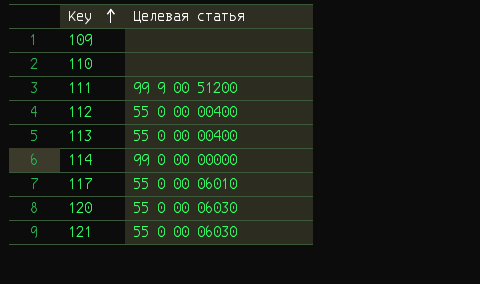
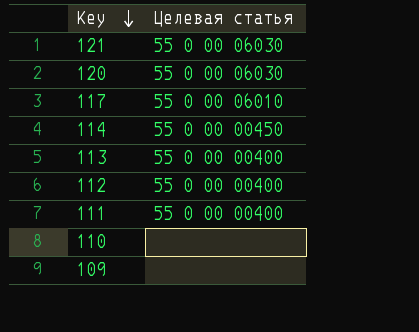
row order: Key ascending -> Key descending
114 | Целевая статья: 99 0 00 00000 -> 55 0 00 00450
111 | Целевая статья: 99 9 00 51200 -> 55 0 00 00400

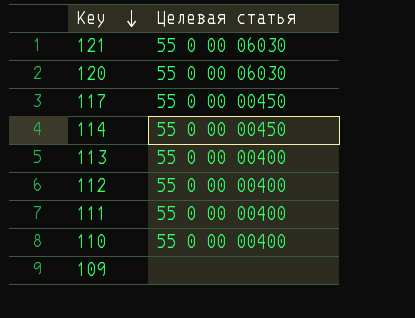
117 | Целевая статья: 55 0 00 06010 -> 55 0 00 00450
110 | Целевая статья: none -> 55 0 00 00400

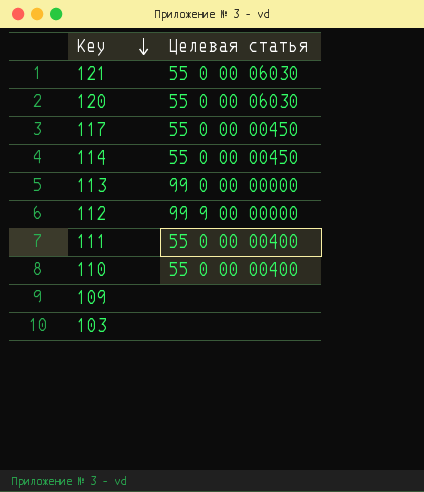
113 | Целевая статья: 55 0 00 00400 -> 99 0 00 00000
112 | Целевая статья: 55 0 00 00400 -> 99 9 00 00000
row 103: none -> none

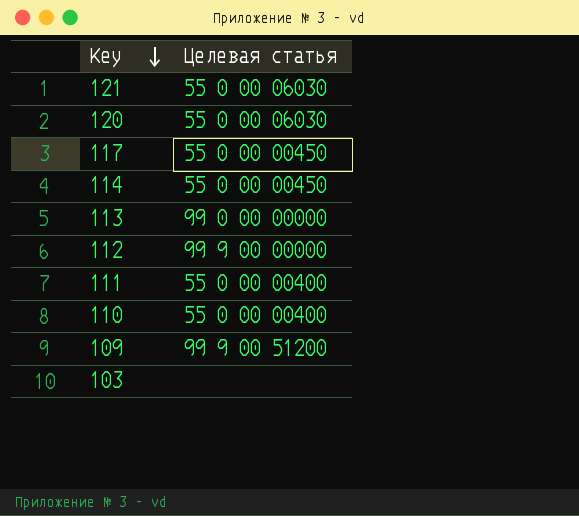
109 | Целевая статья: none -> 99 9 00 51200

